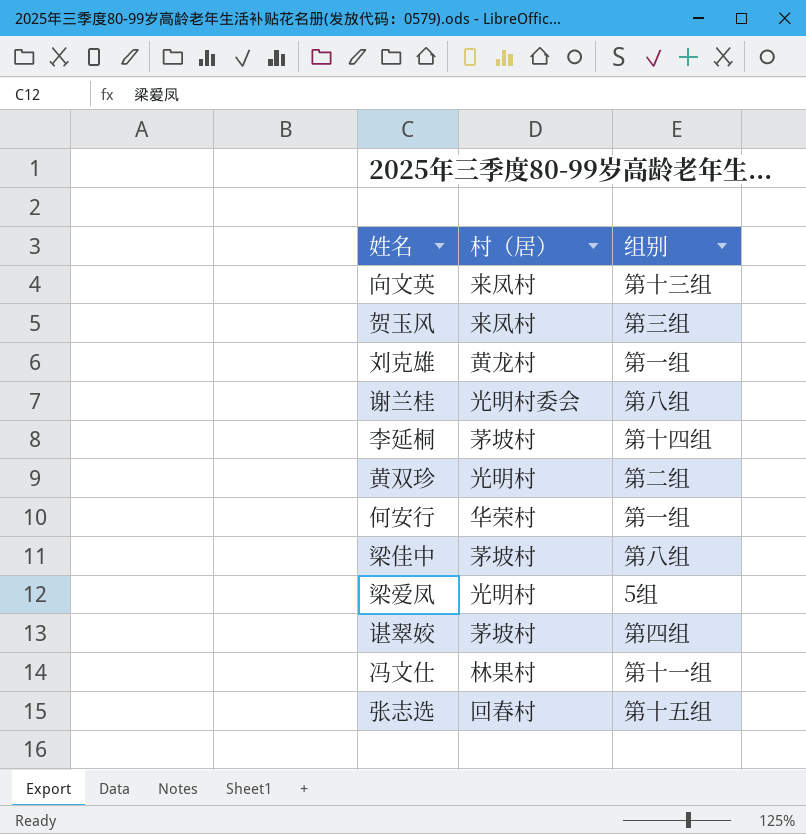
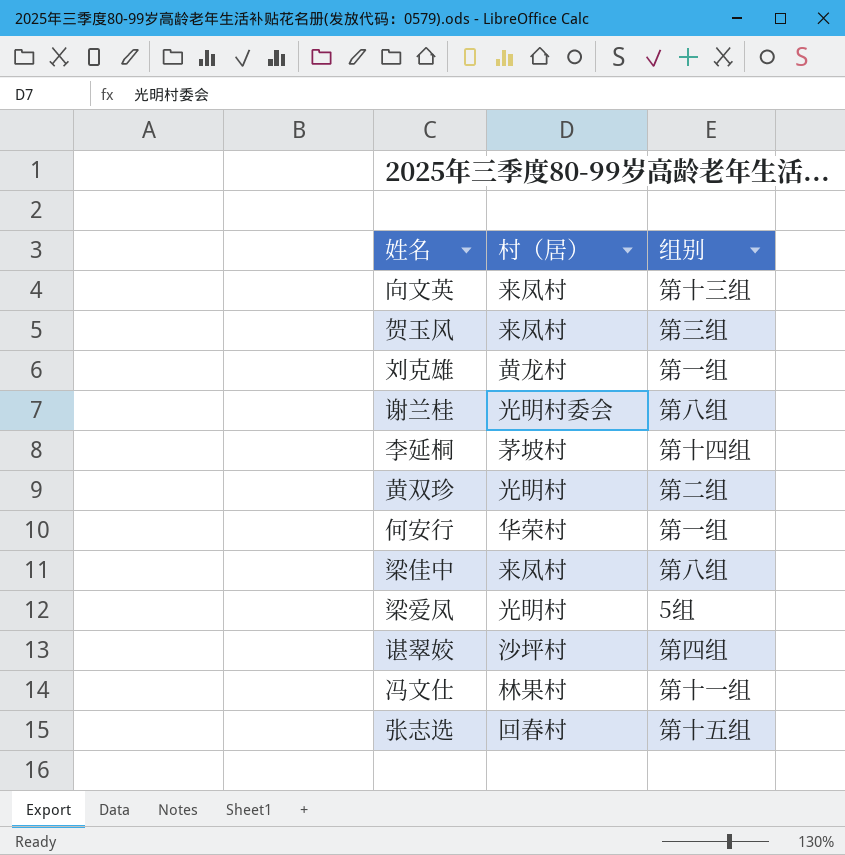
梁佳中 | 村（居）: 茅坡村 -> 来凤村
谌翠姣 | 村（居）: 茅坡村 -> 沙坪村

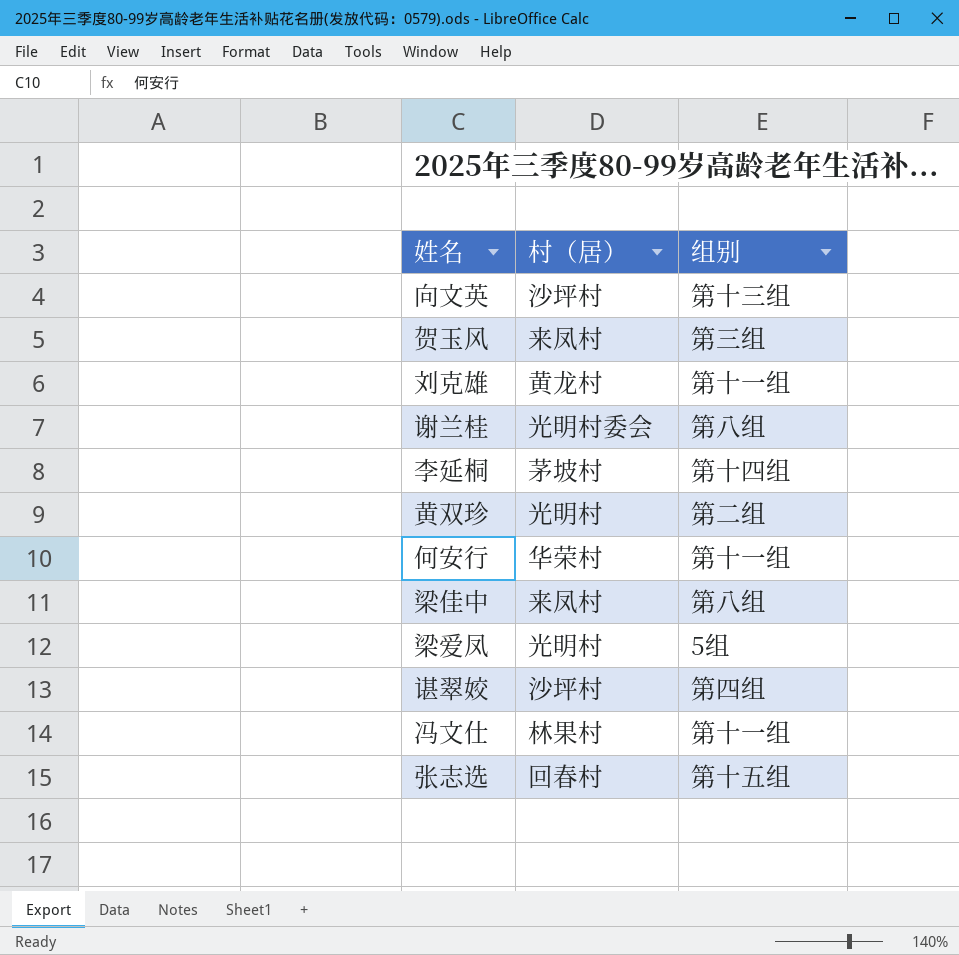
向文英 | 村（居）: 来凤村 -> 沙坪村
刘克雄 | 组别: 第一组 -> 第十一组
何安行 | 组别: 第一组 -> 第十一组

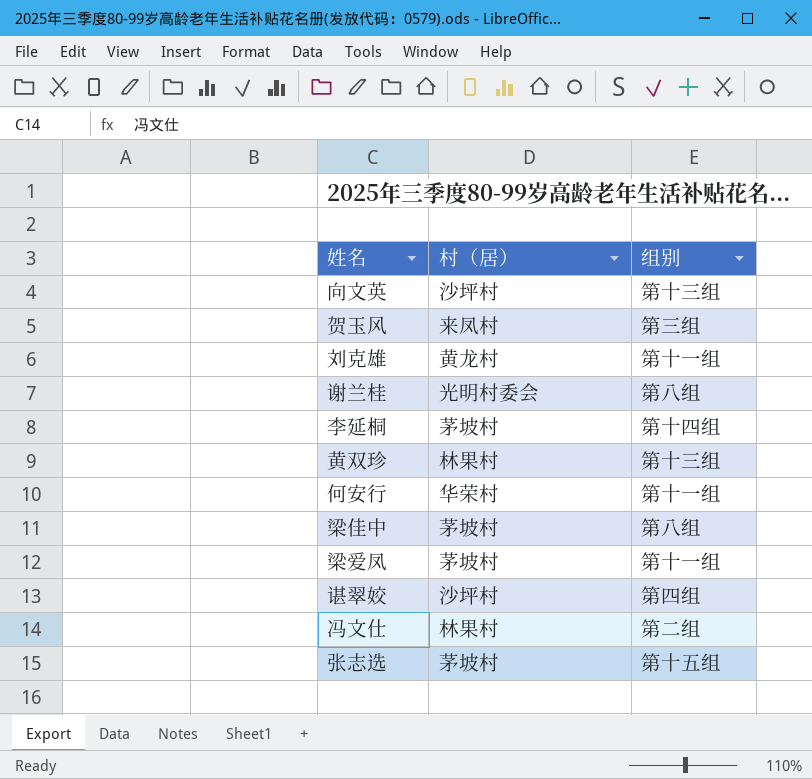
黄双珍 | 村（居）: 光明村 -> 林果村
黄双珍 | 组别: 第二组 -> 第十三组
梁佳中 | 村（居）: 来凤村 -> 茅坡村
梁爱凤 | 村（居）: 光明村 -> 茅坡村
梁爱凤 | 组别: 5组 -> 第十一组
冯文仕 | 组别: 第十一组 -> 第二组
张志选 | 村（居）: 回春村 -> 茅坡村

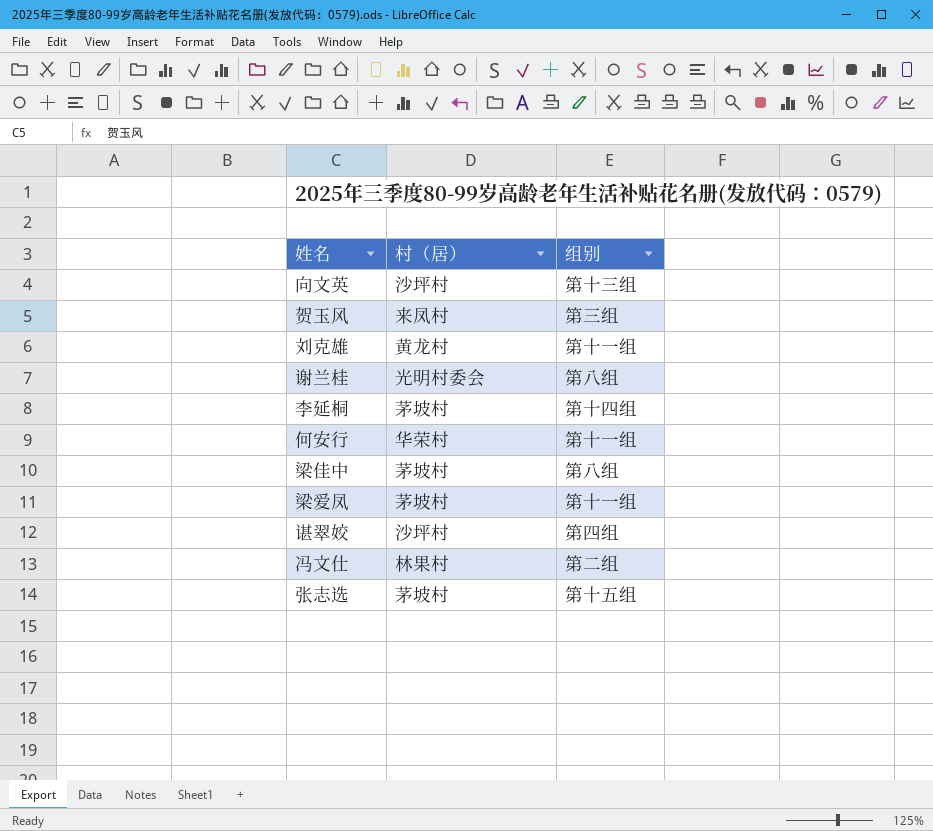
row 黄双珍: 林果村 | 第十三组 -> none

